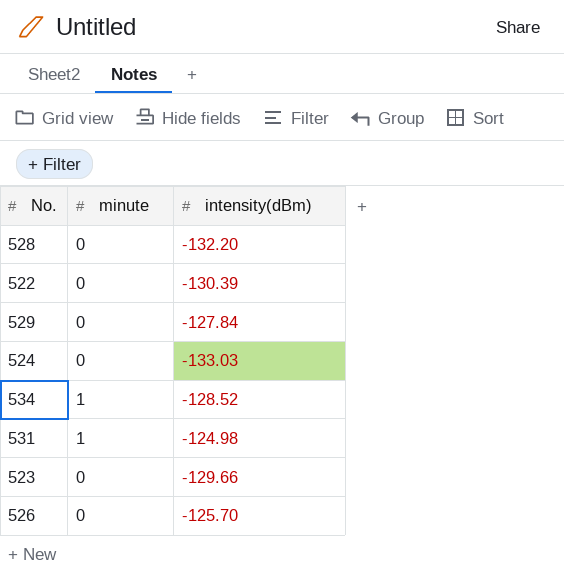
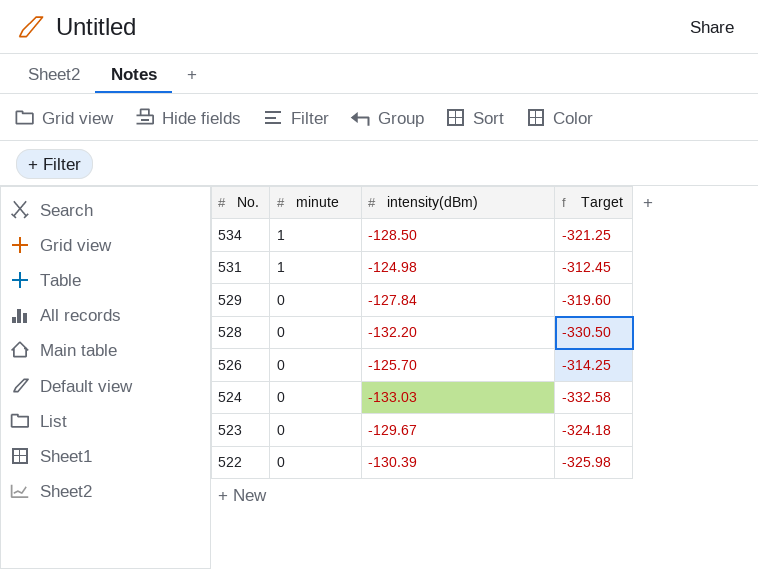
row order: none -> No. descending
column Target | formula: none -> [intensity(dBm)] * 2.5
534 | intensity(dBm): -128.52 -> -128.50
523 | intensity(dBm): -129.66 -> -129.67

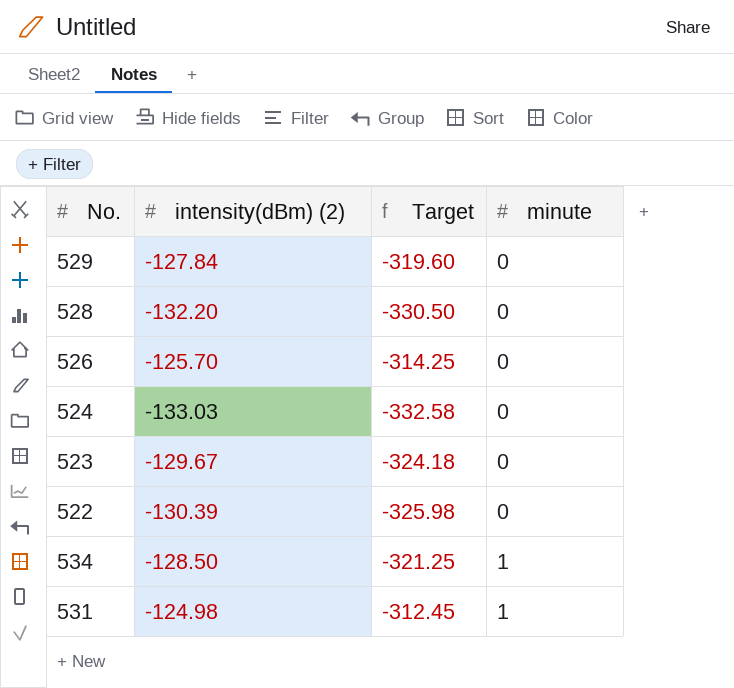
row order: No. descending -> minute ascending
column name: intensity(dBm) -> intensity(dBm) (2)
column minute | position: 2 -> 4

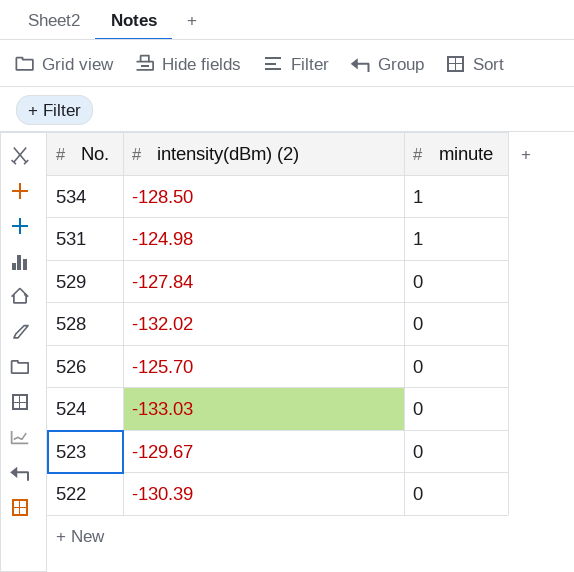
row order: minute ascending -> No. descending
column Target | formula: [intensity(dBm) (2)] * 2.5 -> none
528 | intensity(dBm) (2): -132.20 -> -132.02

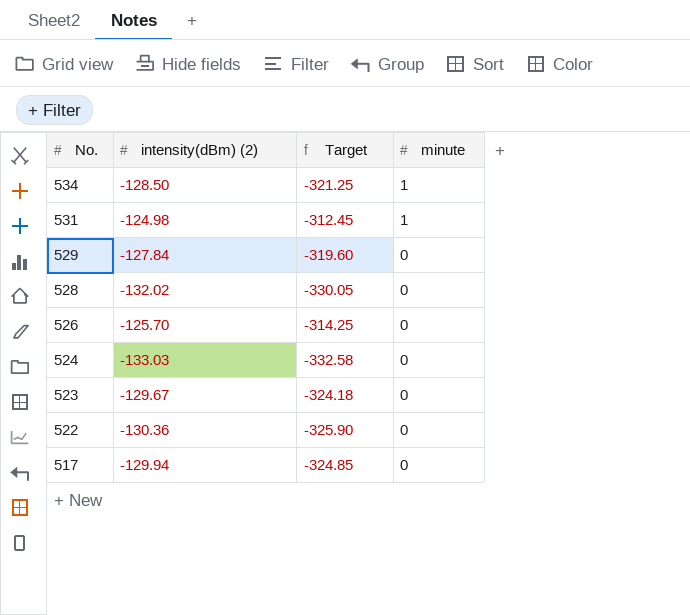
column Target | formula: none -> [intensity(dBm) (2)] * 2.5
522 | intensity(dBm) (2): -130.39 -> -130.36
row 517: none -> -129.94 | -324.85 | 0

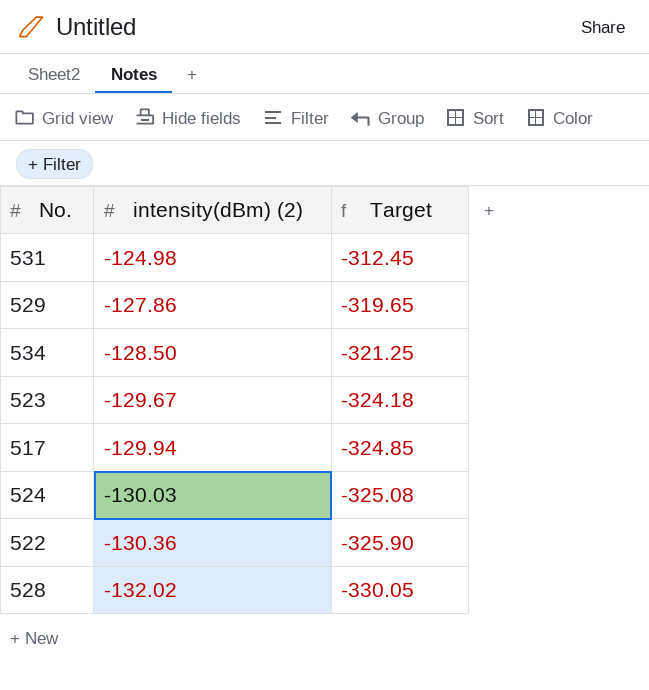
row order: No. descending -> intensity(dBm) (2) descending
column minute | position: 4 -> none
row 526: -125.70 | -314.25 | 0 -> none
529 | intensity(dBm) (2): -127.84 -> -127.86
529 | Target: -319.60 -> -319.65
524 | intensity(dBm) (2): -133.03 -> -130.03
524 | Target: -332.58 -> -325.08

